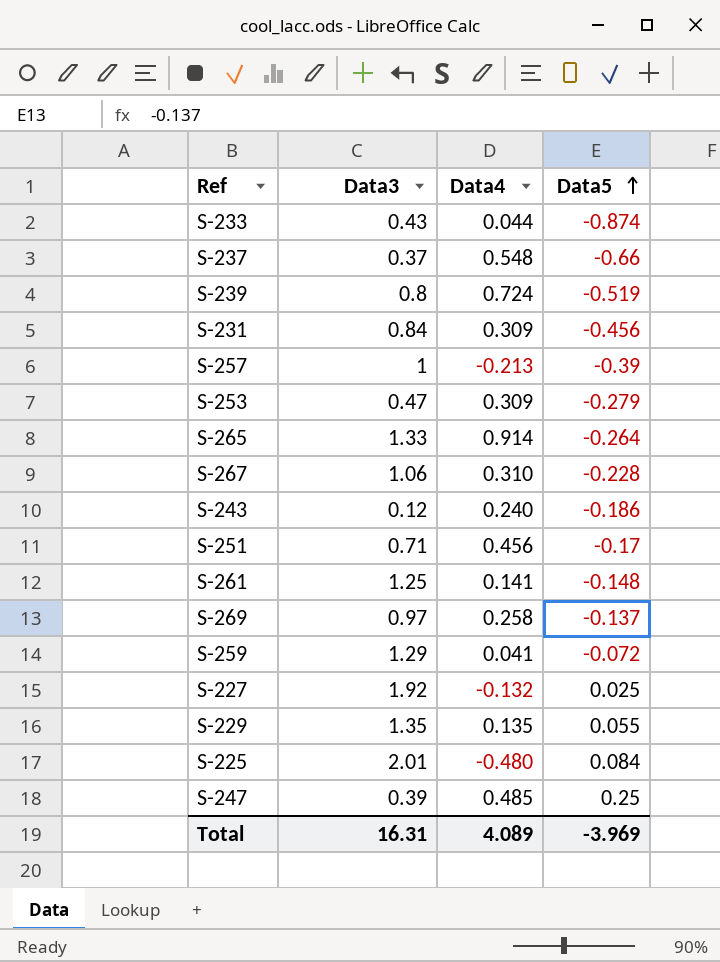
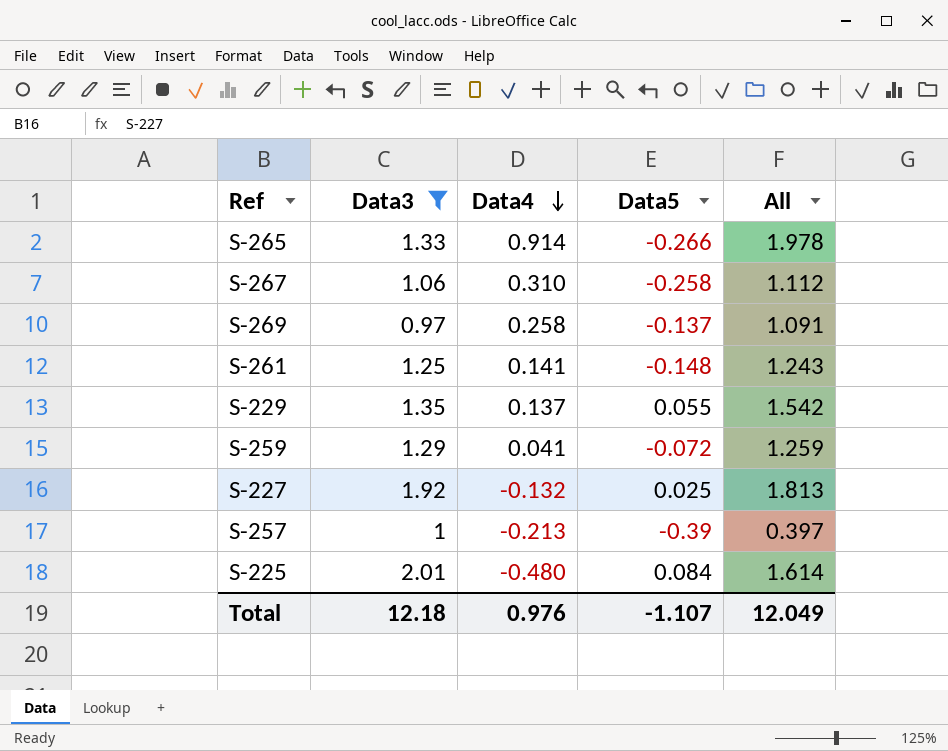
filter: none -> Data3 >= 0.97
row order: Data5 ascending -> Data4 descending
column All | formula: none -> [Data3] + [Data4] + [Data5]
S-265 | Data5: -0.264 -> -0.266
S-267 | Data5: -0.228 -> -0.258
S-229 | Data4: 0.135 -> 0.137
Total | Data3: 16.31 -> 12.18
Total | Data4: 4.089 -> 0.976
Total | Data5: -3.969 -> -1.107

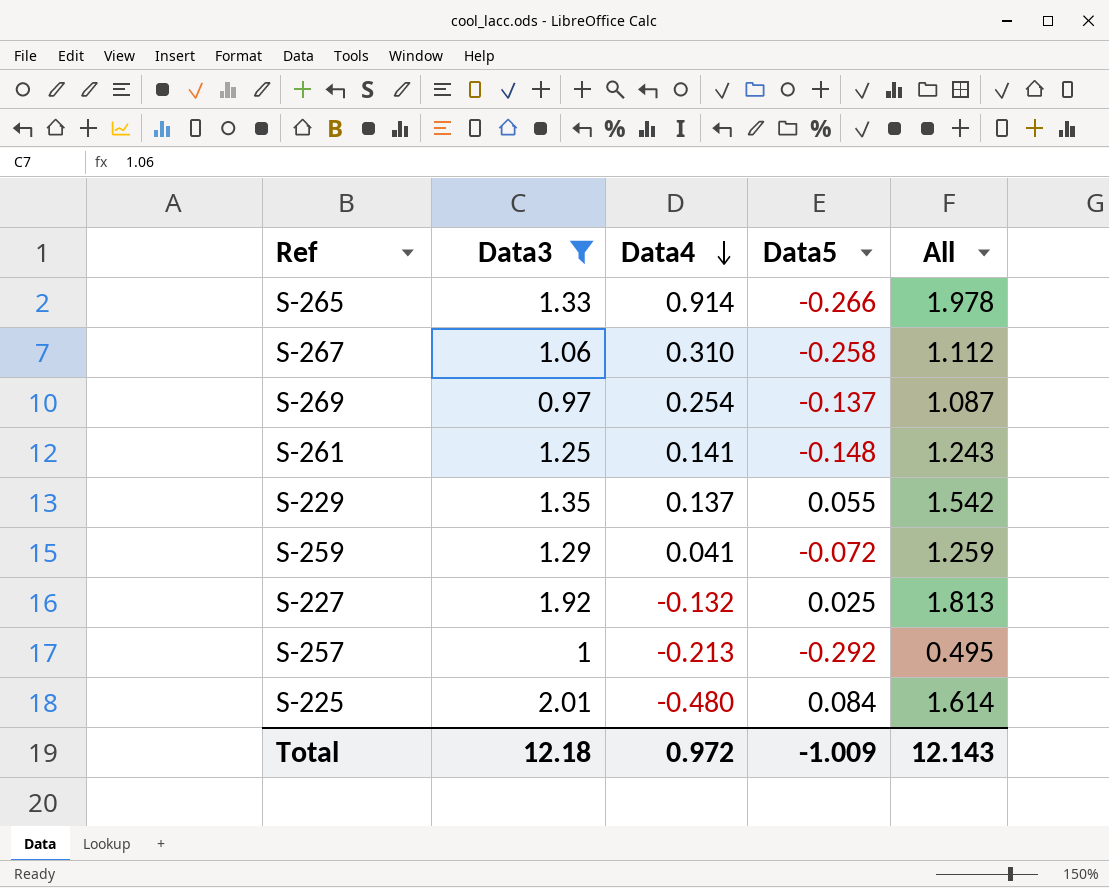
S-269 | Data4: 0.258 -> 0.254
S-269 | All: 1.091 -> 1.087
S-257 | Data5: -0.39 -> -0.292
S-257 | All: 0.397 -> 0.495
Total | Data4: 0.976 -> 0.972
Total | Data5: -1.107 -> -1.009
Total | All: 12.049 -> 12.143

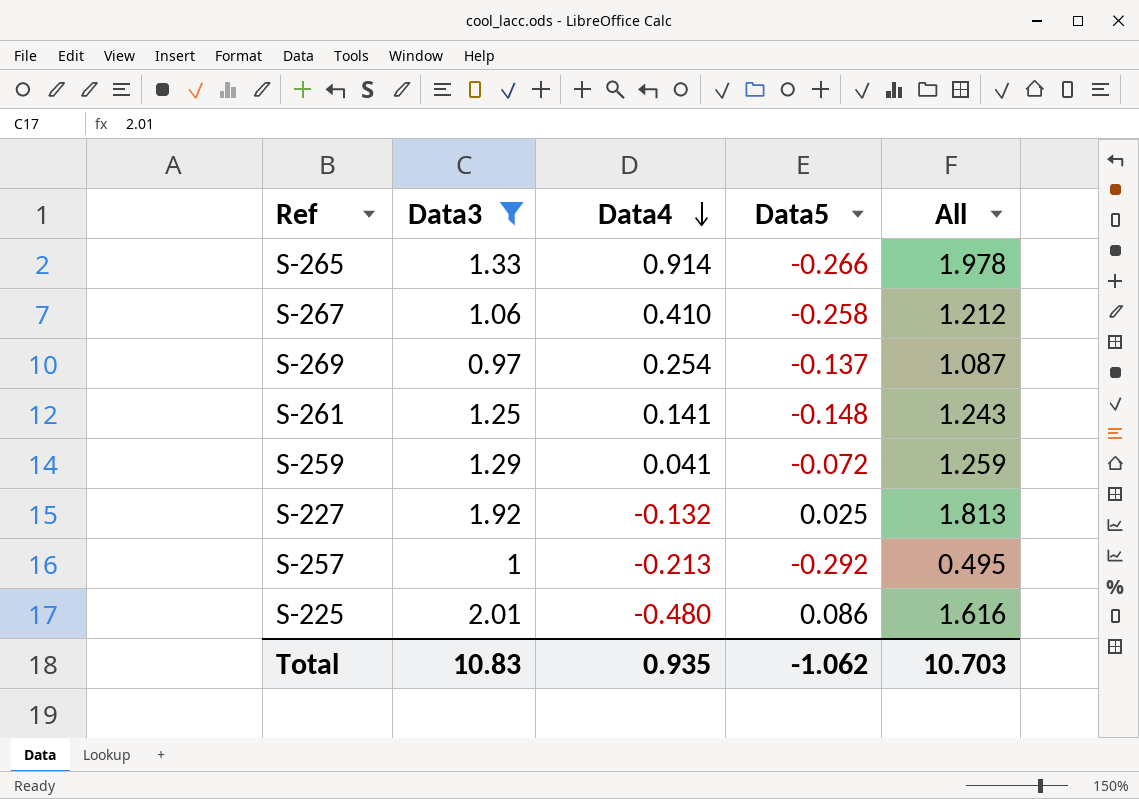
row S-229: 1.35 | 0.137 | 0.055 | 1.542 -> none
S-267 | Data4: 0.310 -> 0.410
S-267 | All: 1.112 -> 1.212
S-225 | Data5: 0.084 -> 0.086
S-225 | All: 1.614 -> 1.616
Total | Data3: 12.18 -> 10.83
Total | Data4: 0.972 -> 0.935
Total | Data5: -1.009 -> -1.062
Total | All: 12.143 -> 10.703

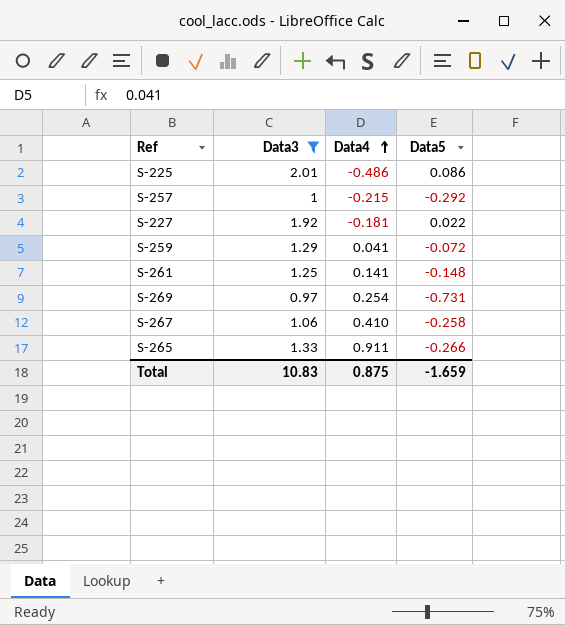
row order: Data4 descending -> Data4 ascending
column All | formula: [Data3] + [Data4] + [Data5] -> none
S-225 | Data4: -0.480 -> -0.486
S-257 | Data4: -0.213 -> -0.215
S-227 | Data4: -0.132 -> -0.181
S-227 | Data5: 0.025 -> 0.022
S-269 | Data5: -0.137 -> -0.731
S-265 | Data4: 0.914 -> 0.911
Total | Data4: 0.935 -> 0.875
Total | Data5: -1.062 -> -1.659

